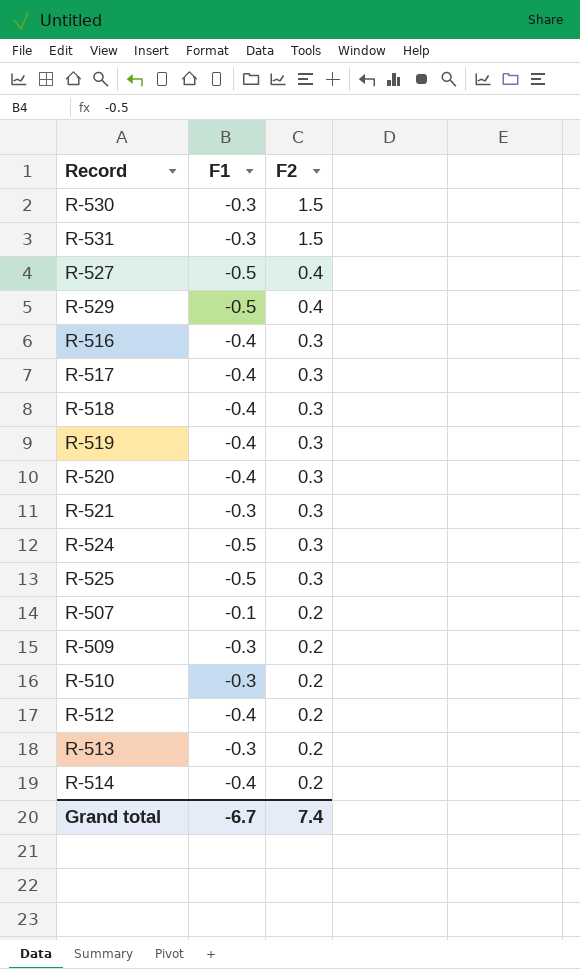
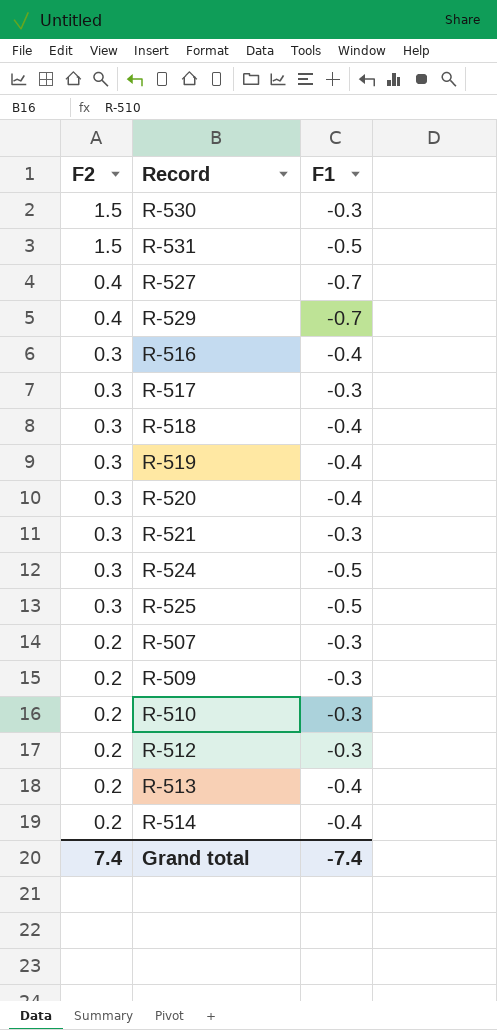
column F2 | position: 3 -> 1
R-531 | F1: -0.3 -> -0.5
R-527 | F1: -0.5 -> -0.7
R-529 | F1: -0.5 -> -0.7
R-517 | F1: -0.4 -> -0.3
R-507 | F1: -0.1 -> -0.3
R-512 | F1: -0.4 -> -0.3
R-513 | F1: -0.3 -> -0.4
Grand total | F1: -6.7 -> -7.4

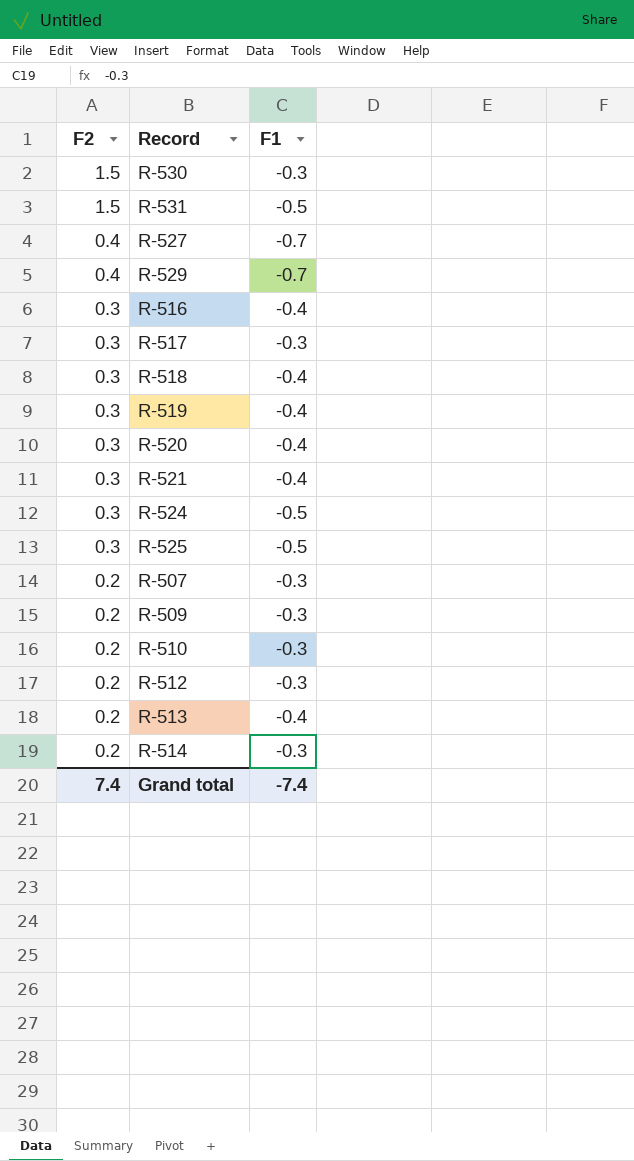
R-521 | F1: -0.3 -> -0.4
R-514 | F1: -0.4 -> -0.3

